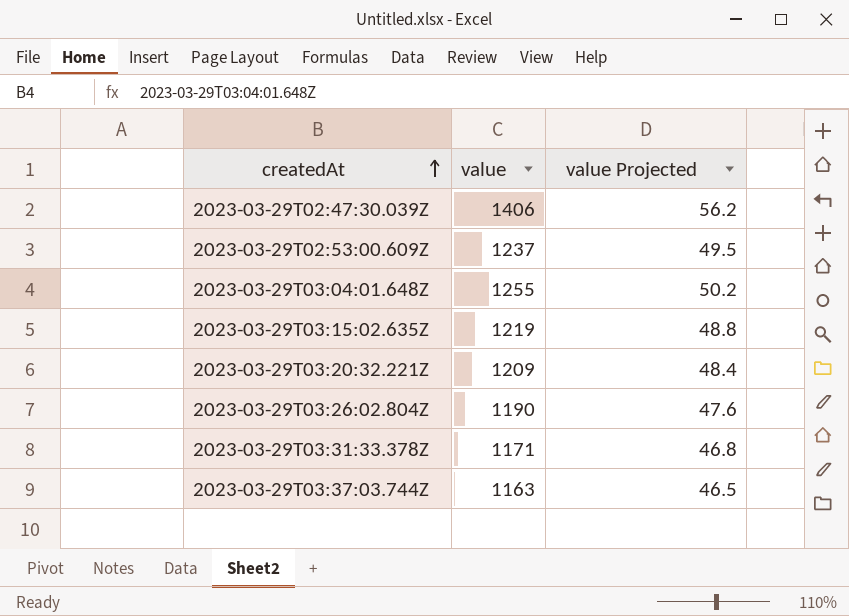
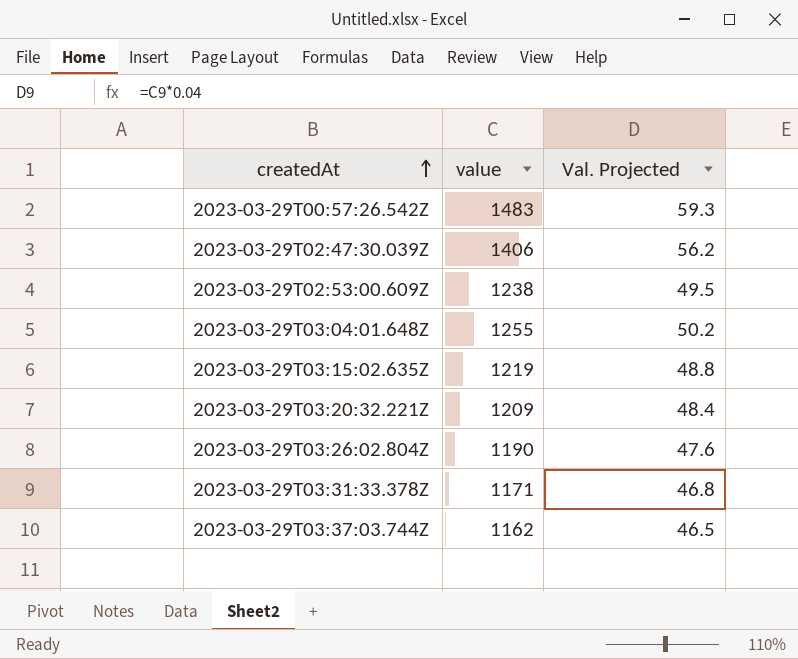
column name: value Projected -> Val. Projected
row 2023-03-29T00:57:26.542Z: none -> 1483 | 59.3
2023-03-29T02:53:00.609Z | value: 1237 -> 1238
2023-03-29T03:37:03.744Z | value: 1163 -> 1162

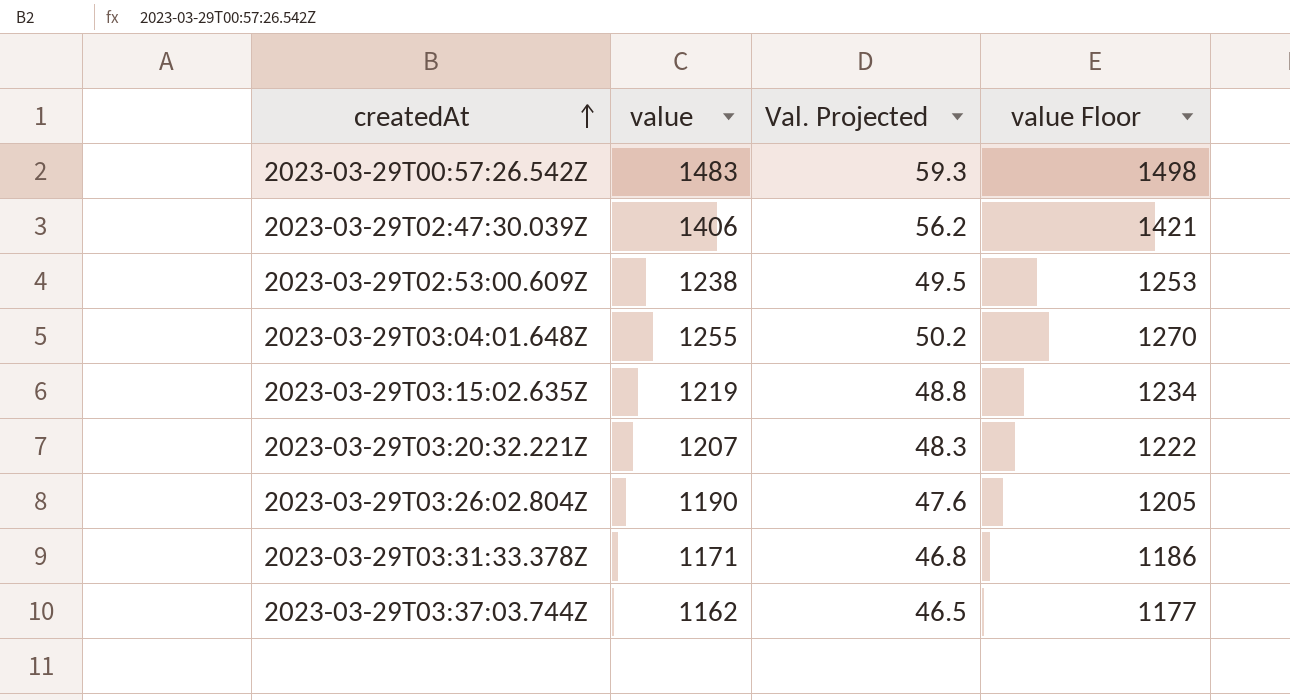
column value Floor | formula: none -> [value] + 15
2023-03-29T03:20:32.221Z | value: 1209 -> 1207
2023-03-29T03:20:32.221Z | Val. Projected: 48.4 -> 48.3

